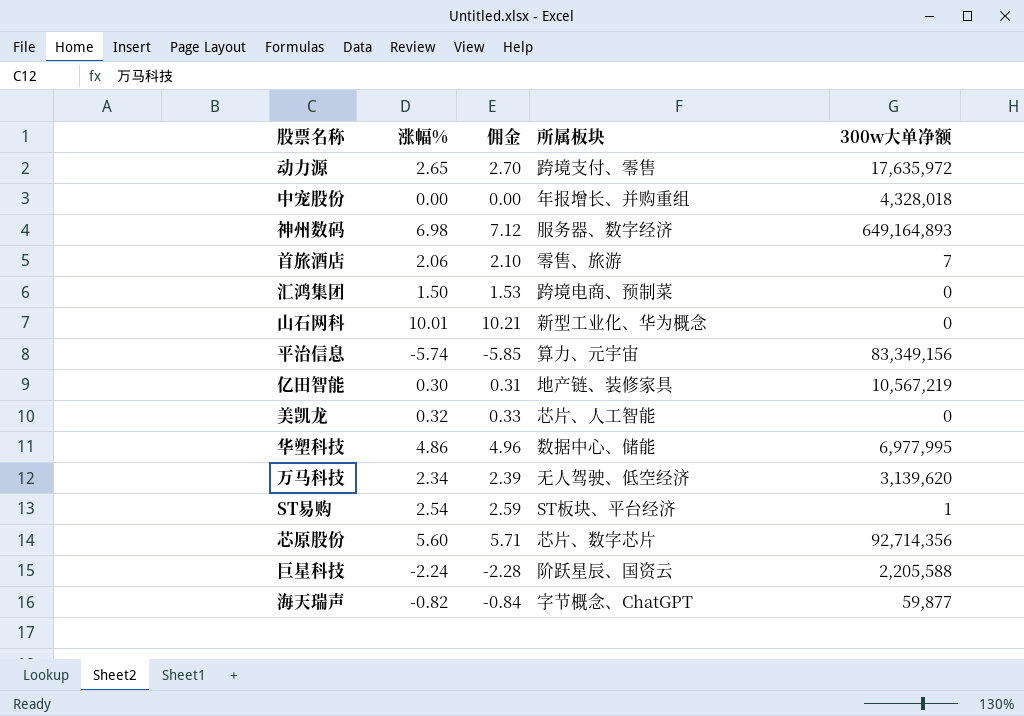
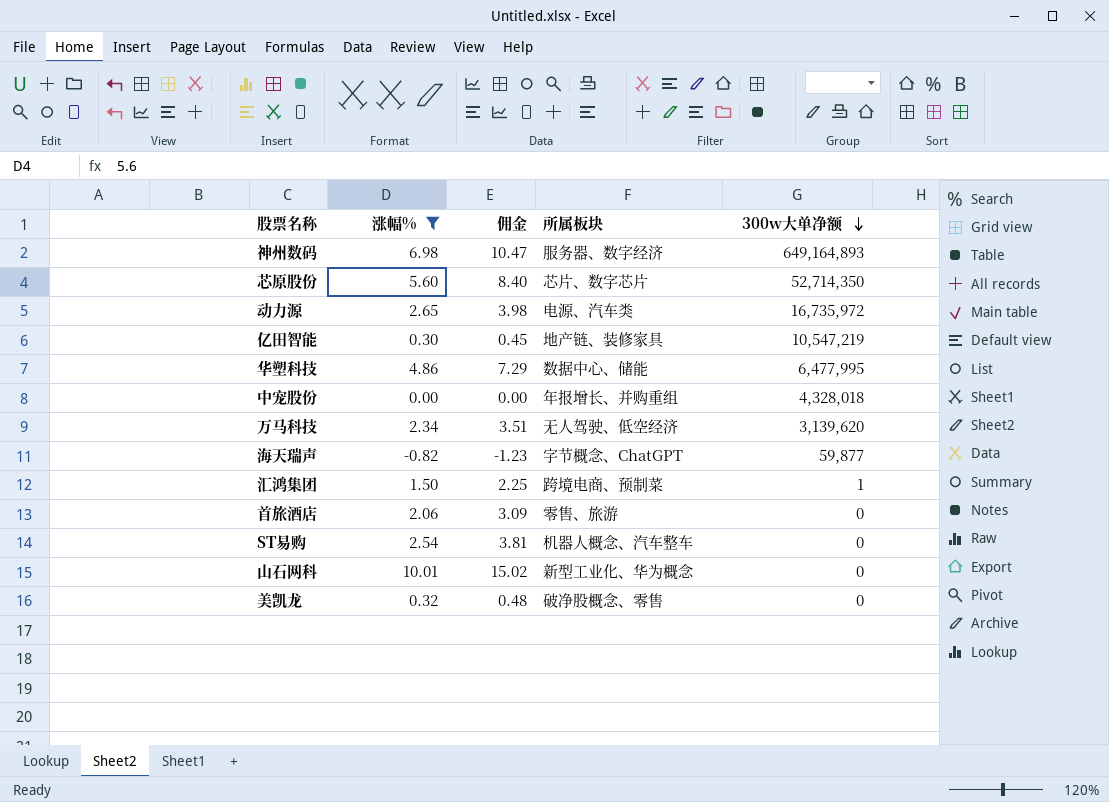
filter: none -> 涨幅% >= -0.82
row order: none -> 300w大单净额 descending
column 佣金 | formula: [涨幅%] * 1.02 -> [涨幅%] * 1.5
芯原股份 | 300w大单净额: 92,714,356 -> 52,714,350
动力源 | 所属板块: 跨境支付、零售 -> 电源、汽车类
动力源 | 300w大单净额: 17,635,972 -> 16,735,972
亿田智能 | 300w大单净额: 10,567,219 -> 10,547,219
华塑科技 | 300w大单净额: 6,977,995 -> 6,477,995
汇鸿集团 | 300w大单净额: 0 -> 1
首旅酒店 | 300w大单净额: 7 -> 0
ST易购 | 所属板块: ST板块、平台经济 -> 机器人概念、汽车整车
ST易购 | 300w大单净额: 1 -> 0
美凯龙 | 所属板块: 芯片、人工智能 -> 破净股概念、零售

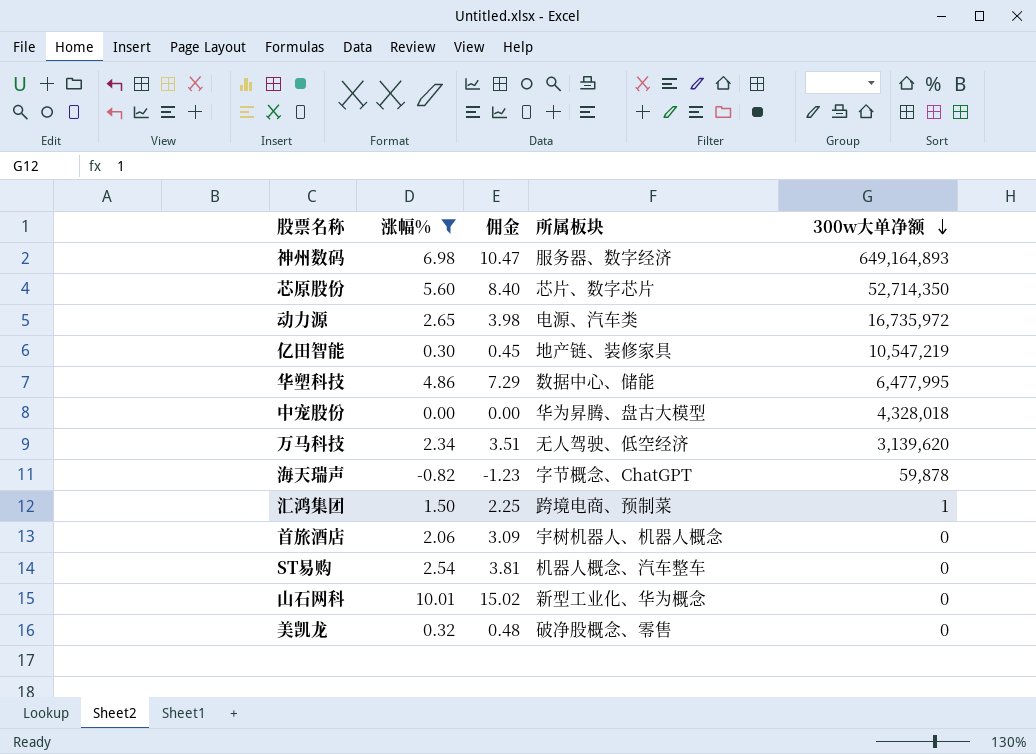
中宠股份 | 所属板块: 年报增长、并购重组 -> 华为昇腾、盘古大模型
海天瑞声 | 300w大单净额: 59,877 -> 59,878
首旅酒店 | 所属板块: 零售、旅游 -> 宇树机器人、机器人概念

